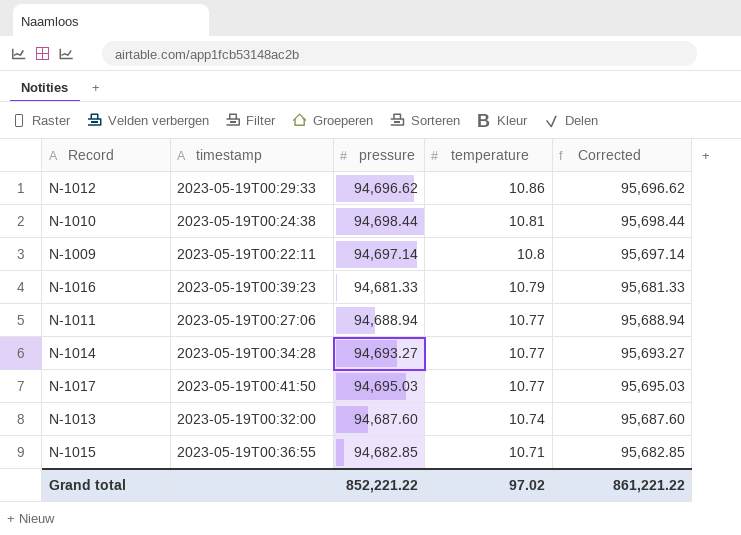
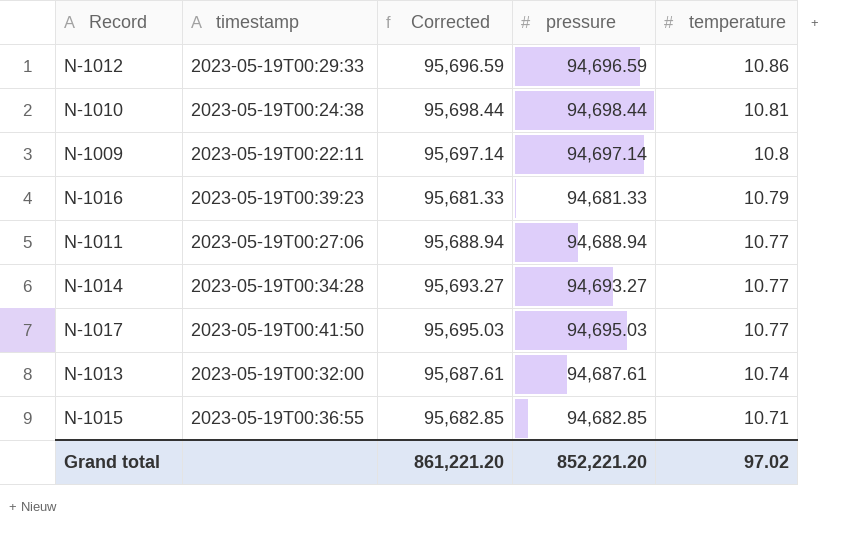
column Corrected | position: 5 -> 3
N-1012 | Corrected: 95,696.62 -> 95,696.59
N-1012 | pressure: 94,696.62 -> 94,696.59
N-1013 | Corrected: 95,687.60 -> 95,687.61
N-1013 | pressure: 94,687.60 -> 94,687.61
Grand total | Corrected: 861,221.22 -> 861,221.20
Grand total | pressure: 852,221.22 -> 852,221.20

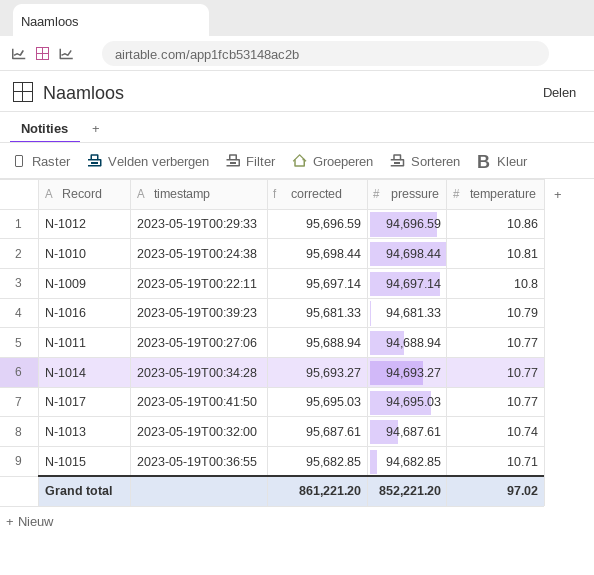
column name: Corrected -> corrected

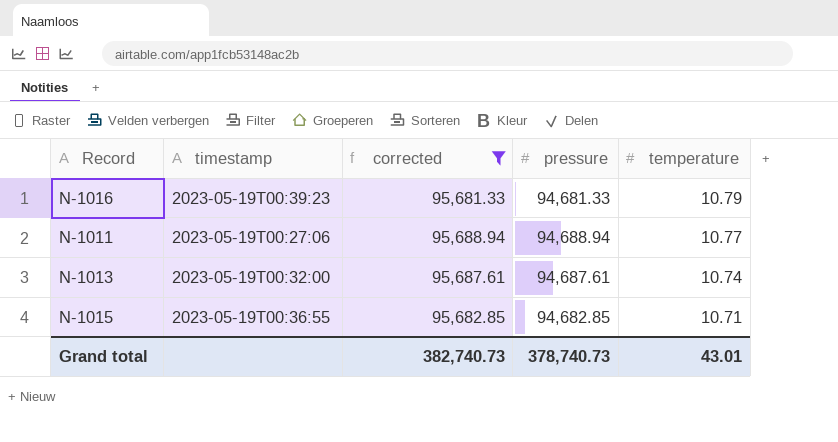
filter: none -> corrected <= 95,688.94
Grand total | corrected: 861,221.20 -> 382,740.73
Grand total | pressure: 852,221.20 -> 378,740.73
Grand total | temperature: 97.02 -> 43.01

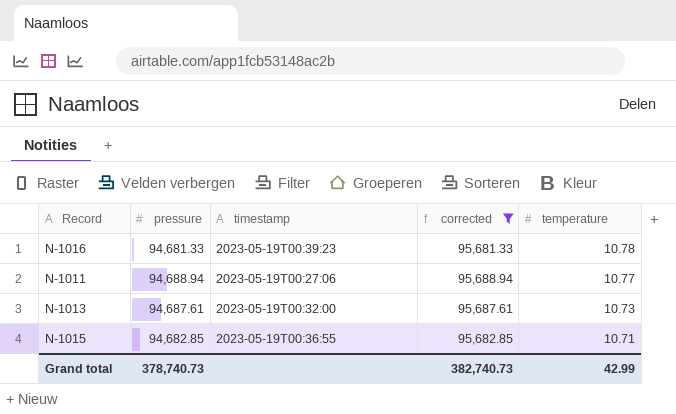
column pressure | position: 4 -> 2
N-1016 | temperature: 10.79 -> 10.78
N-1013 | temperature: 10.74 -> 10.73
Grand total | temperature: 43.01 -> 42.99

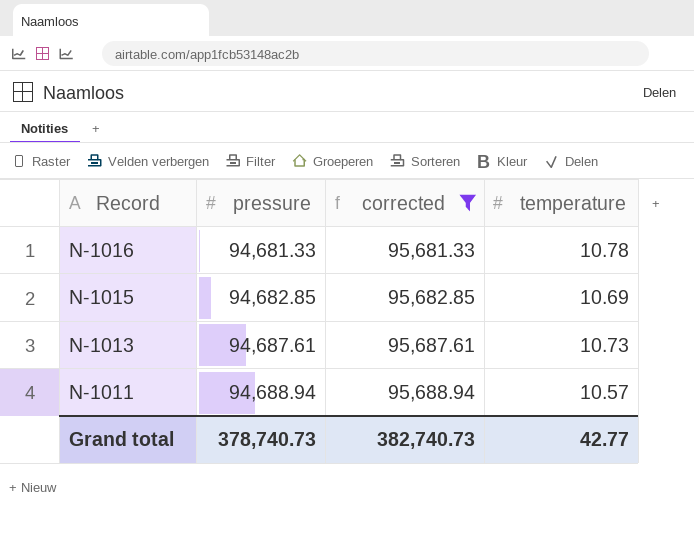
row order: temperature descending -> Record descending
column timestamp | position: 3 -> none
N-1015 | temperature: 10.71 -> 10.69
N-1011 | temperature: 10.77 -> 10.57
Grand total | temperature: 42.99 -> 42.77

